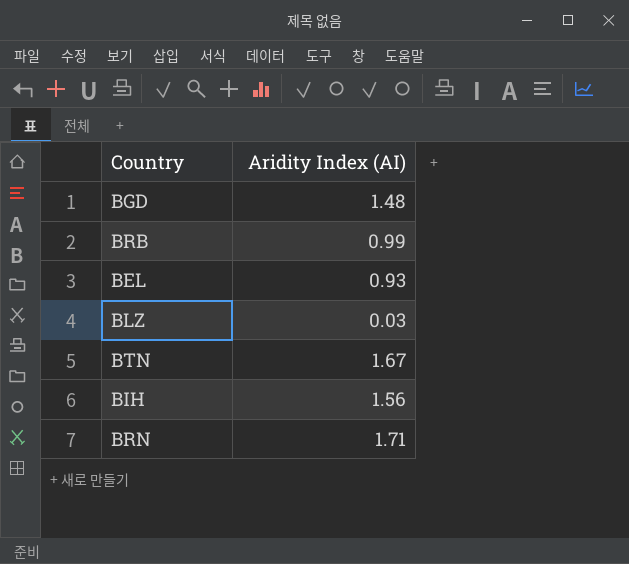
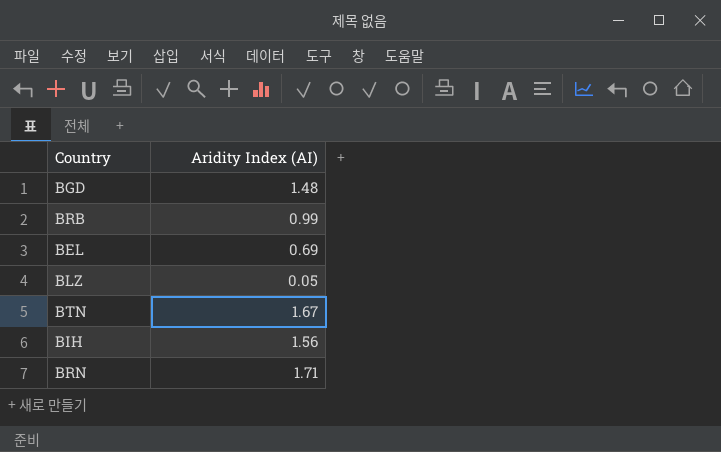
BEL | Aridity Index (AI): 0.93 -> 0.69
BLZ | Aridity Index (AI): 0.03 -> 0.05

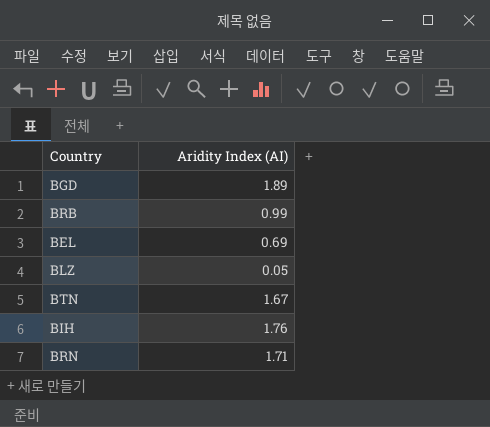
BGD | Aridity Index (AI): 1.48 -> 1.89
BIH | Aridity Index (AI): 1.56 -> 1.76

